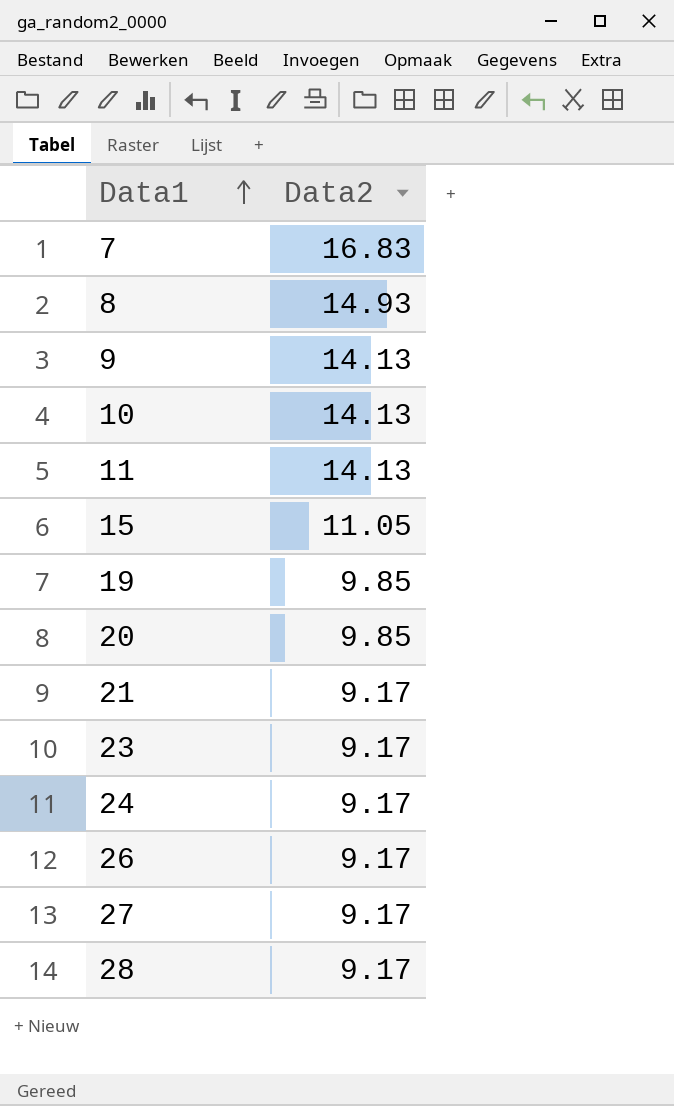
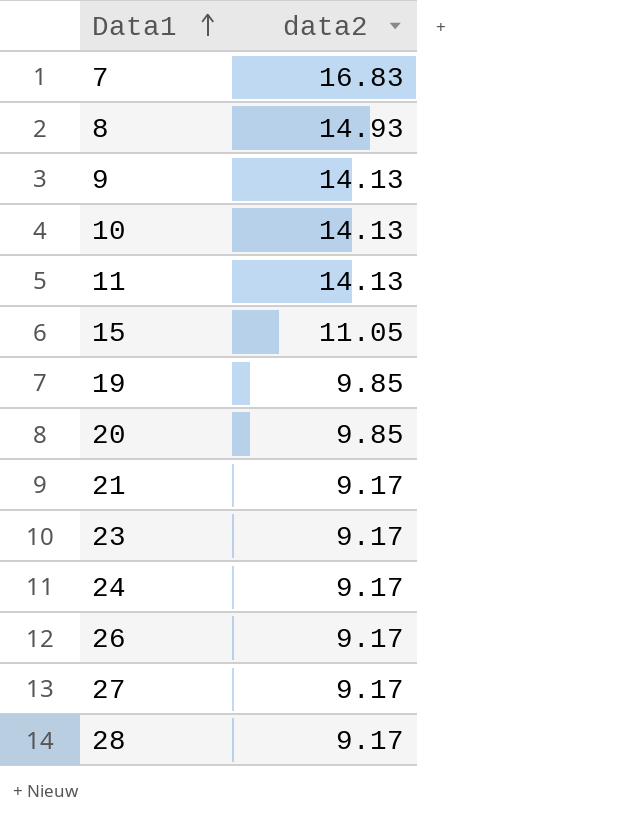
column name: Data2 -> data2

